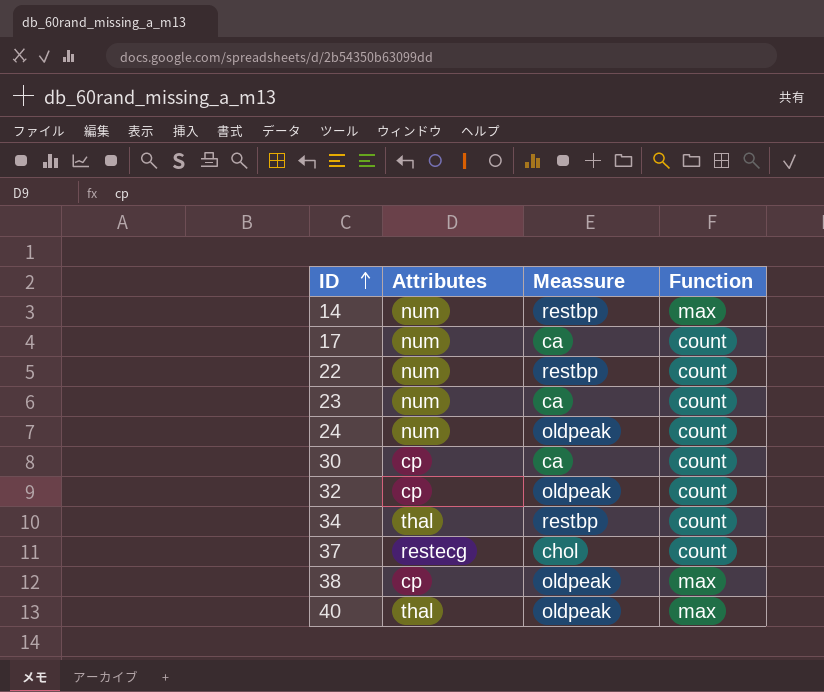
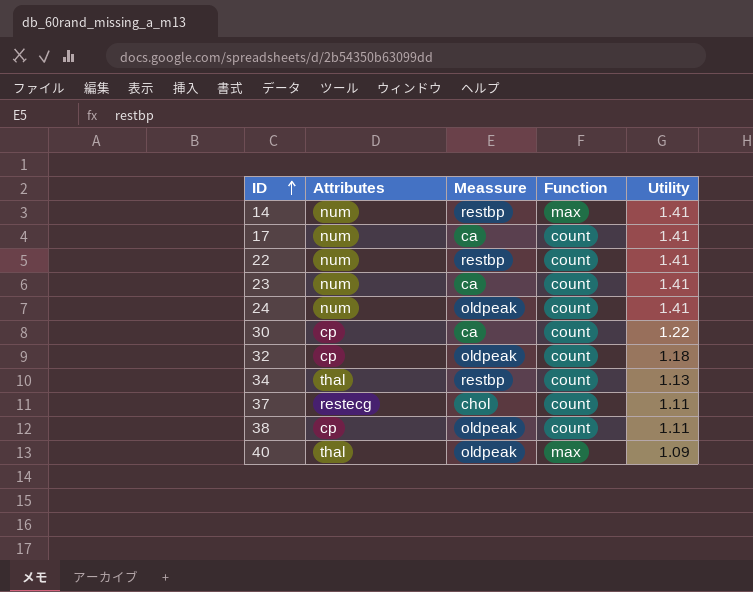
column Utility | position: none -> 5
38 | Function: max -> count

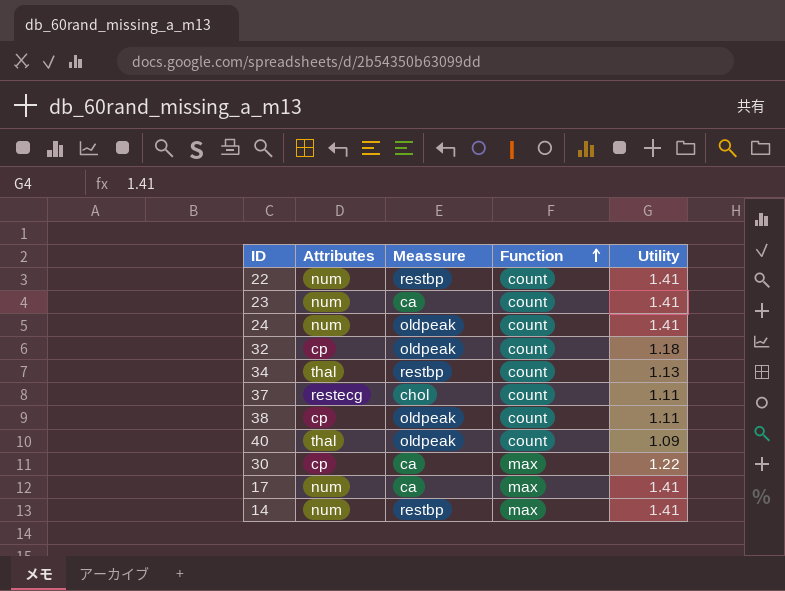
row order: ID ascending -> Function ascending
40 | Function: max -> count
30 | Function: count -> max
17 | Function: count -> max

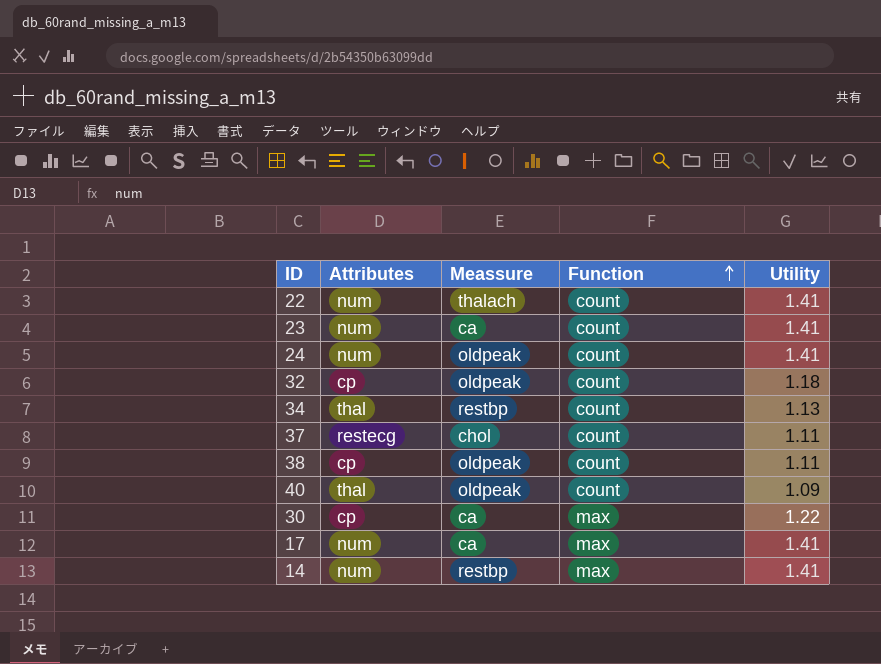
22 | Meassure: restbp -> thalach

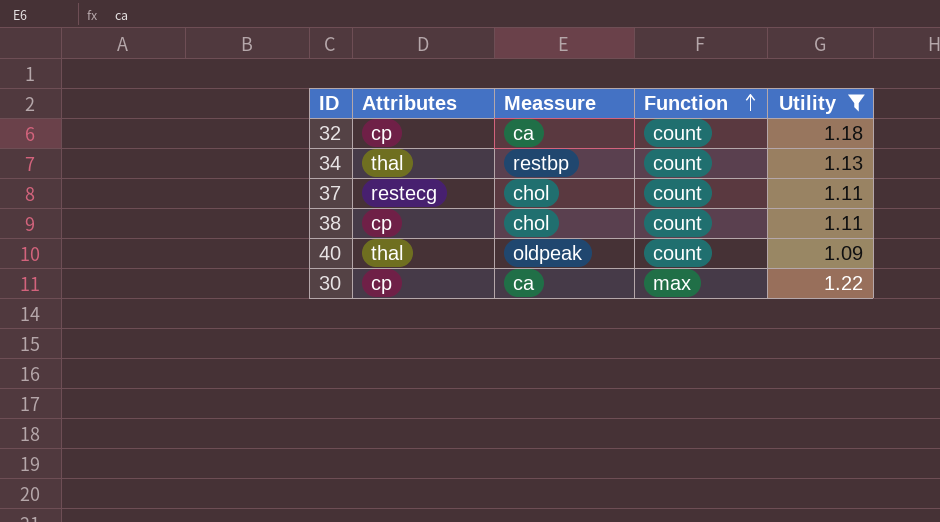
filter: none -> Utility != 1.41
32 | Meassure: oldpeak -> ca
38 | Meassure: oldpeak -> chol

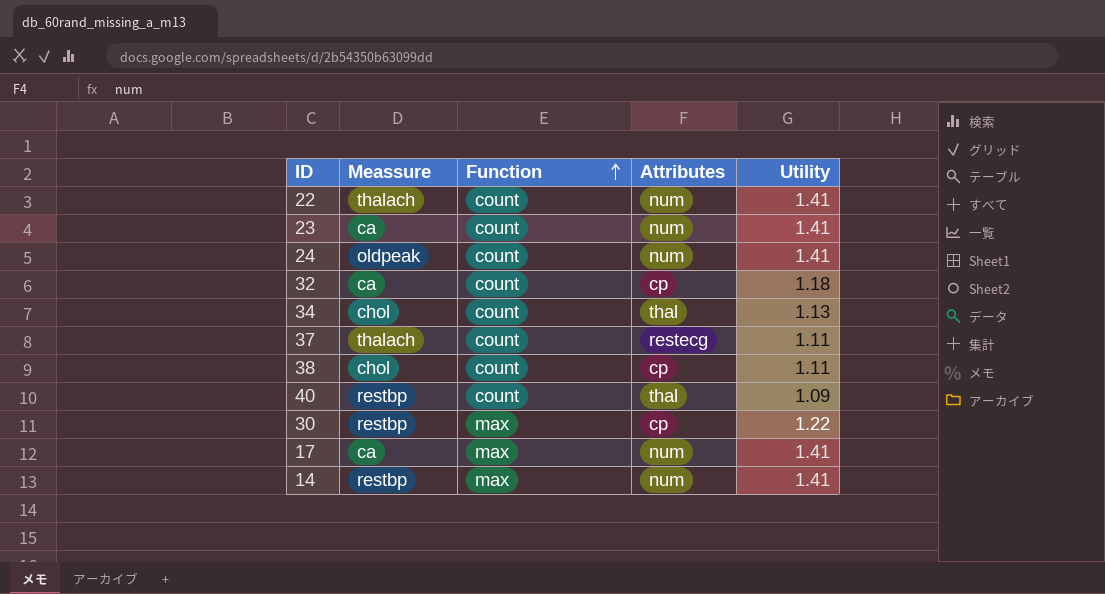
filter: Utility != 1.41 -> none
column Attributes | position: 2 -> 4
34 | Meassure: restbp -> chol
37 | Meassure: chol -> thalach
40 | Meassure: oldpeak -> restbp
30 | Meassure: ca -> restbp

